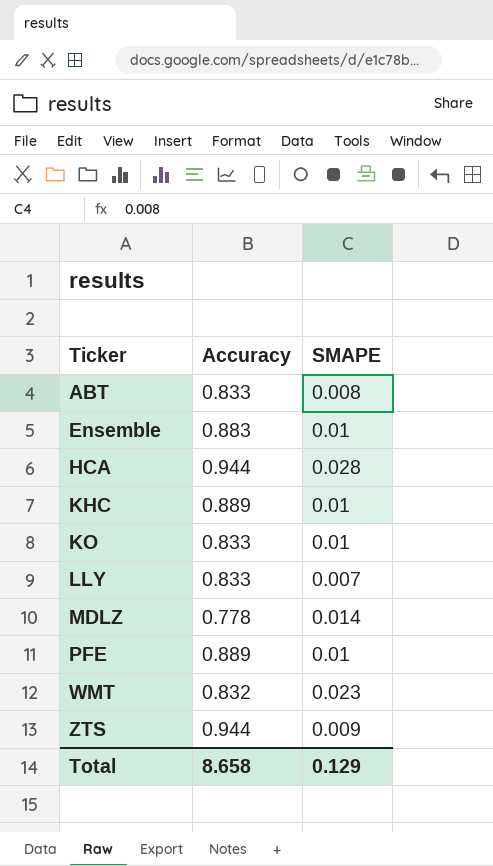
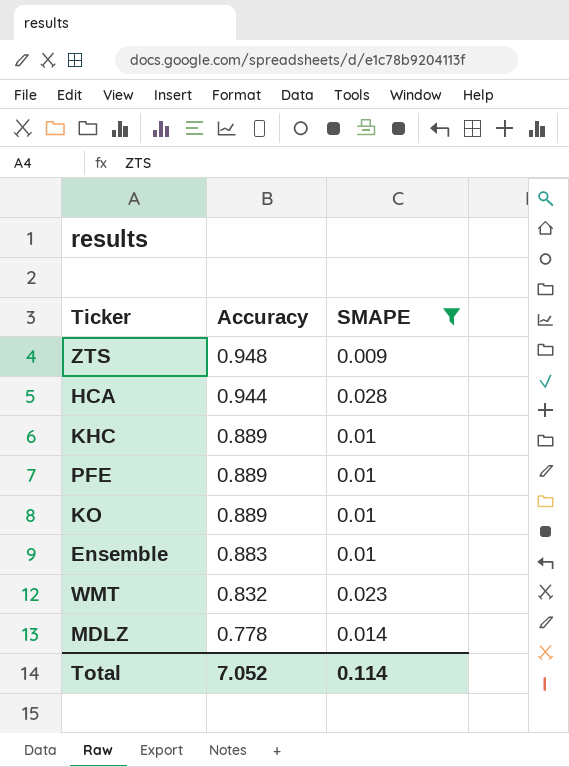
filter: none -> SMAPE >= 0.009
row order: Ticker ascending -> Accuracy descending
ZTS | Accuracy: 0.944 -> 0.948
KO | Accuracy: 0.833 -> 0.889
Total | Accuracy: 8.658 -> 7.052
Total | SMAPE: 0.129 -> 0.114

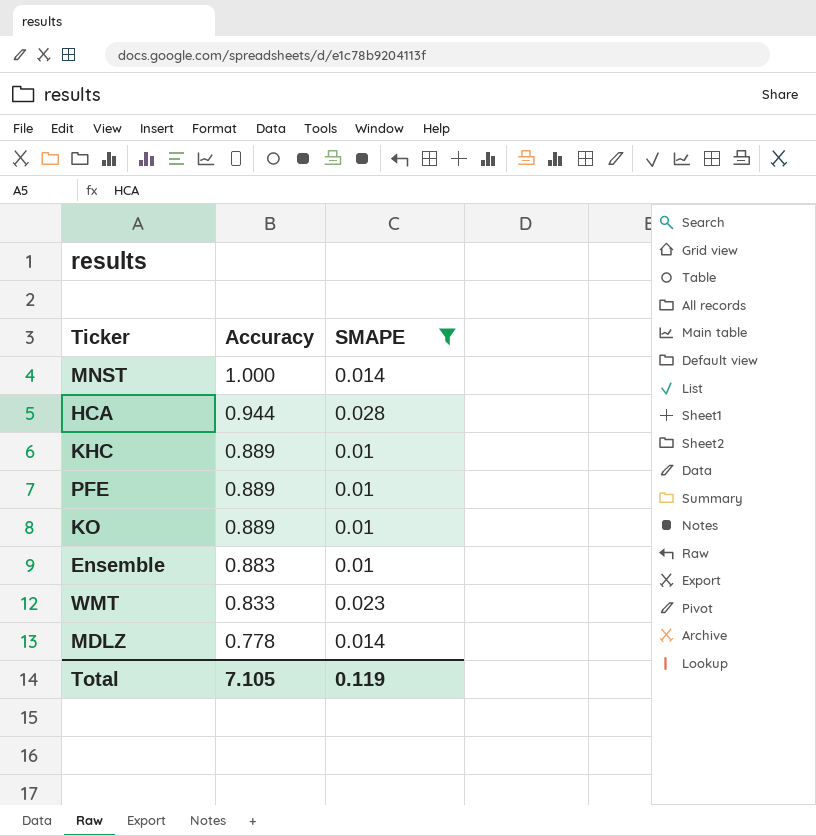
row ZTS: 0.948 | 0.009 -> none
row MNST: none -> 1.000 | 0.014
WMT | Accuracy: 0.832 -> 0.833
Total | Accuracy: 7.052 -> 7.105
Total | SMAPE: 0.114 -> 0.119

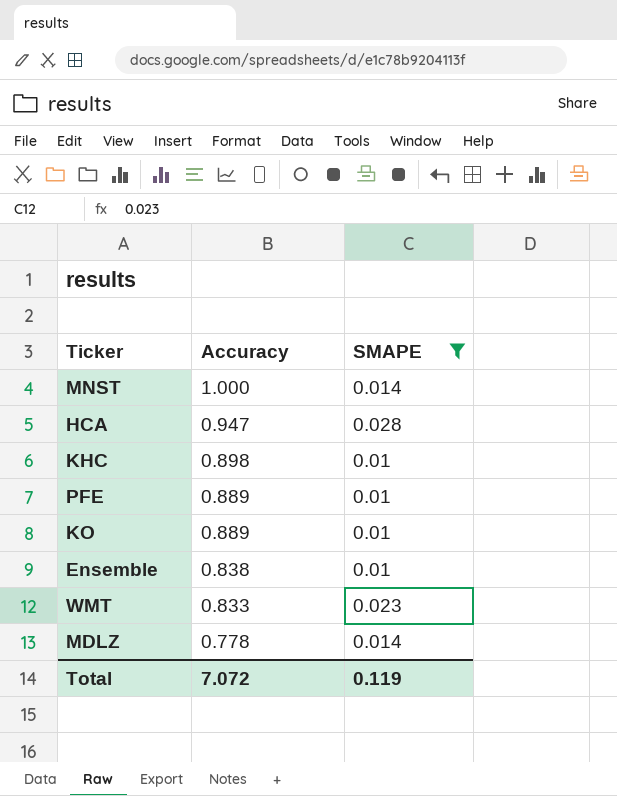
HCA | Accuracy: 0.944 -> 0.947
KHC | Accuracy: 0.889 -> 0.898
Ensemble | Accuracy: 0.883 -> 0.838
Total | Accuracy: 7.105 -> 7.072

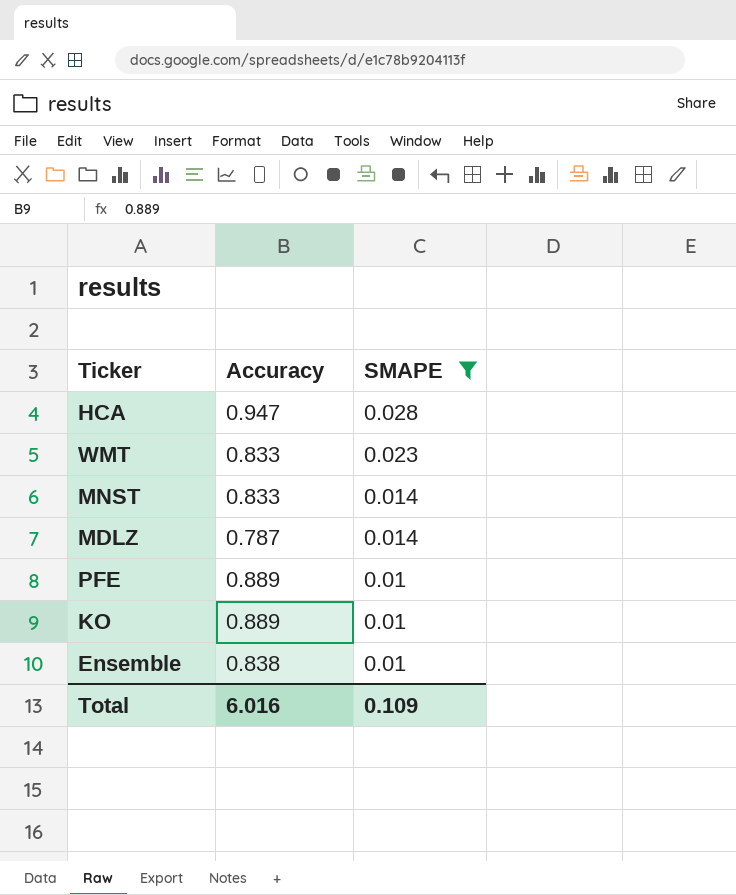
row order: Accuracy descending -> SMAPE descending
row KHC: 0.898 | 0.01 -> none
MNST | Accuracy: 1.000 -> 0.833
MDLZ | Accuracy: 0.778 -> 0.787
Total | Accuracy: 7.072 -> 6.016
Total | SMAPE: 0.119 -> 0.109

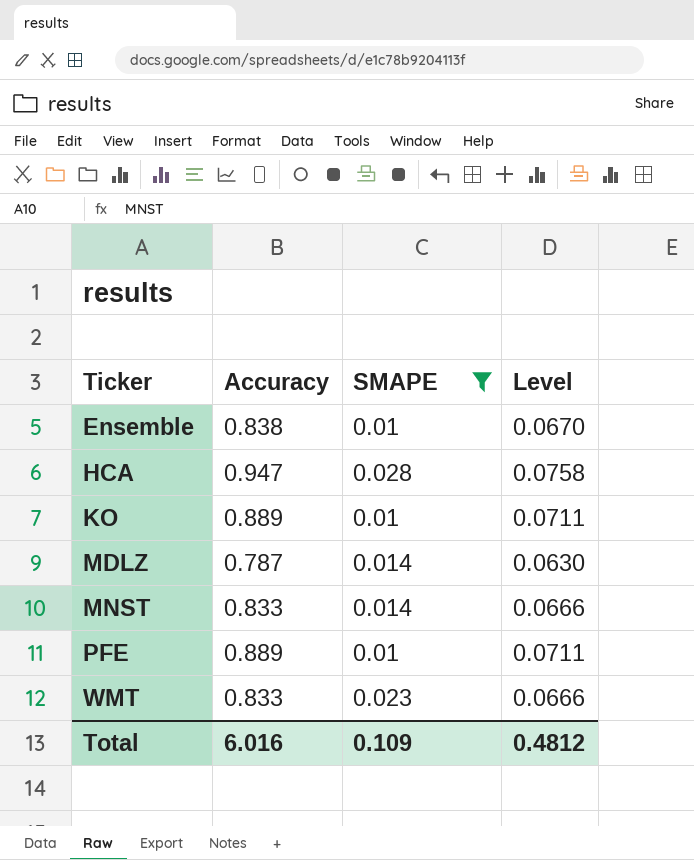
row order: SMAPE descending -> Ticker ascending
column Level | formula: none -> [Accuracy] * 0.08

